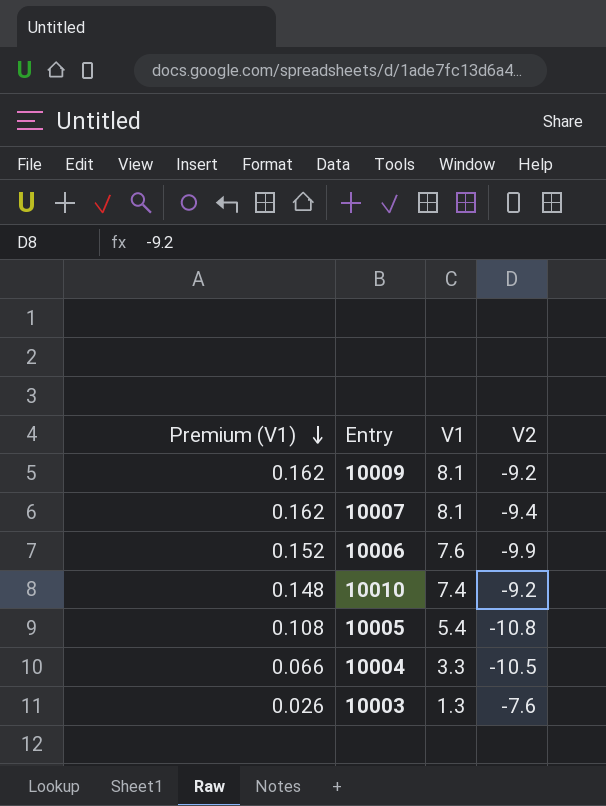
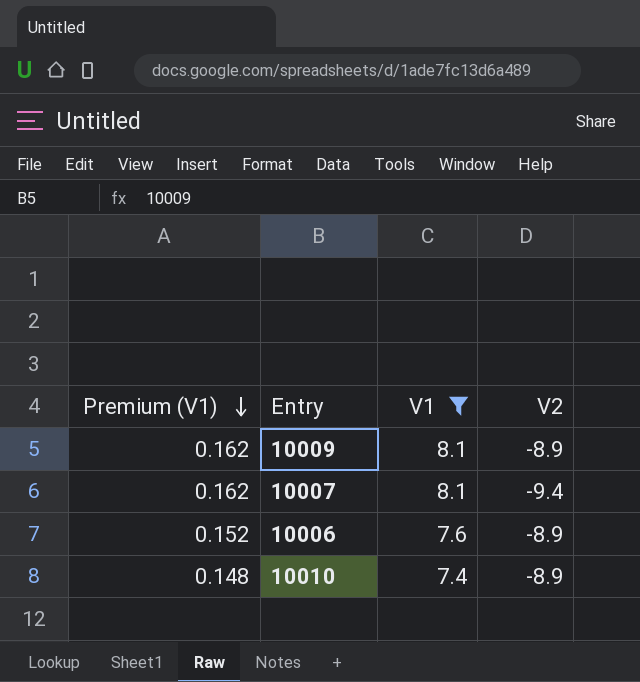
filter: none -> V1 >= 7.4
10009 | V2: -9.2 -> -8.9
10006 | V2: -9.9 -> -8.9
10010 | V2: -9.2 -> -8.9

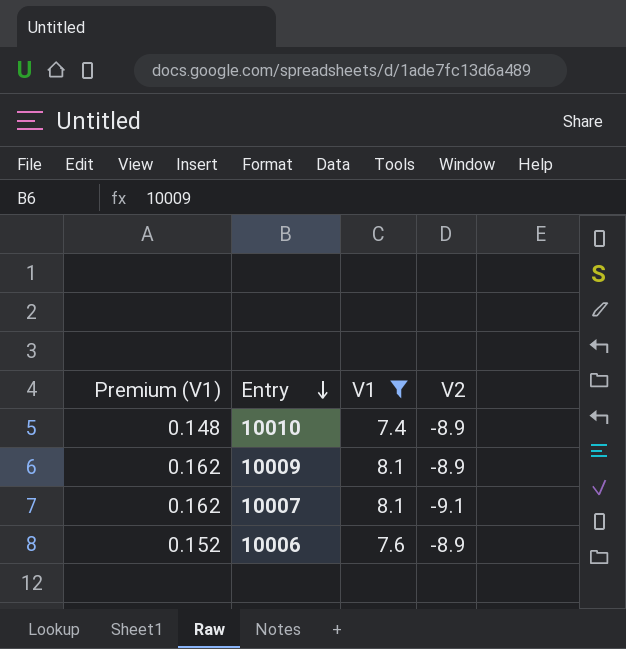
row order: Premium (V1) descending -> Entry descending
10007 | V2: -9.4 -> -9.1

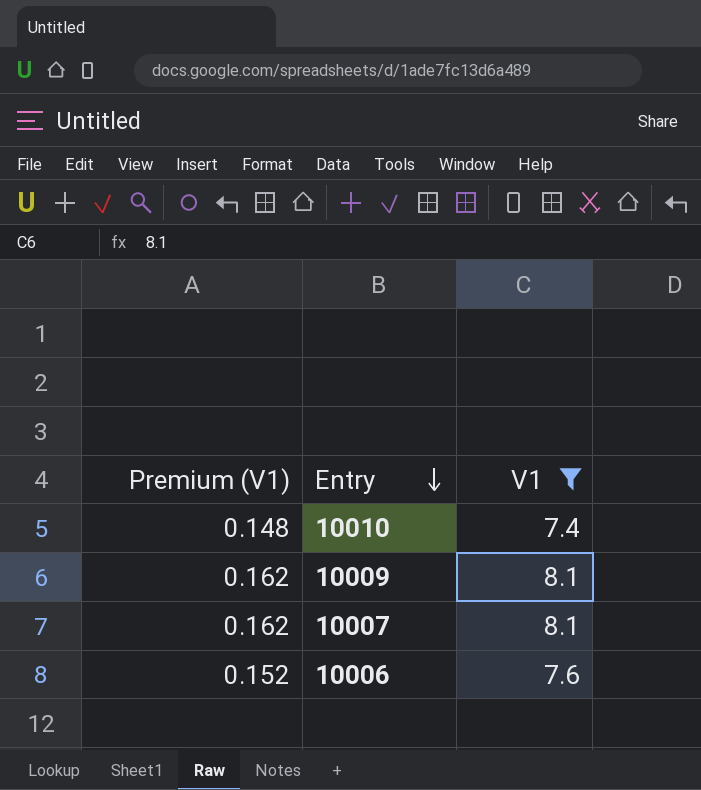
column V2 | position: 4 -> none

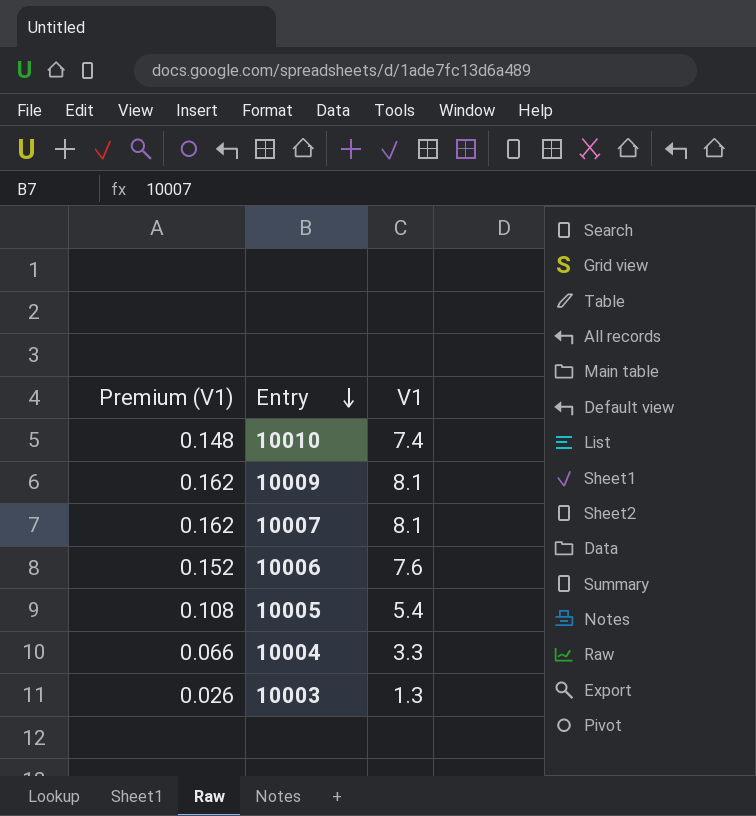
filter: V1 >= 7.4 -> none

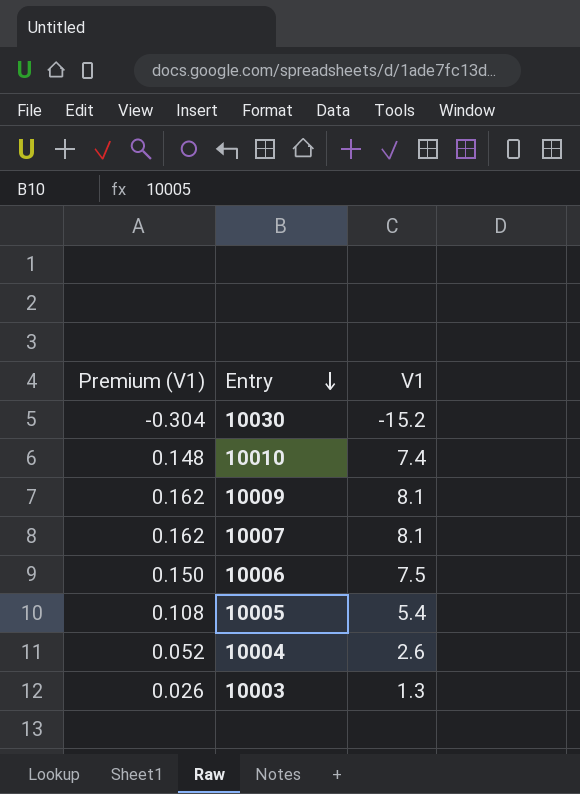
row 10030: none -> -0.304 | -15.2
10006 | Premium (V1): 0.152 -> 0.150
10006 | V1: 7.6 -> 7.5
10004 | Premium (V1): 0.066 -> 0.052
10004 | V1: 3.3 -> 2.6

